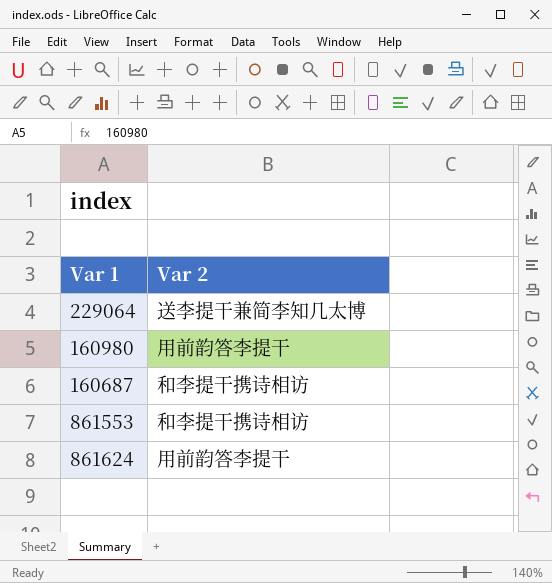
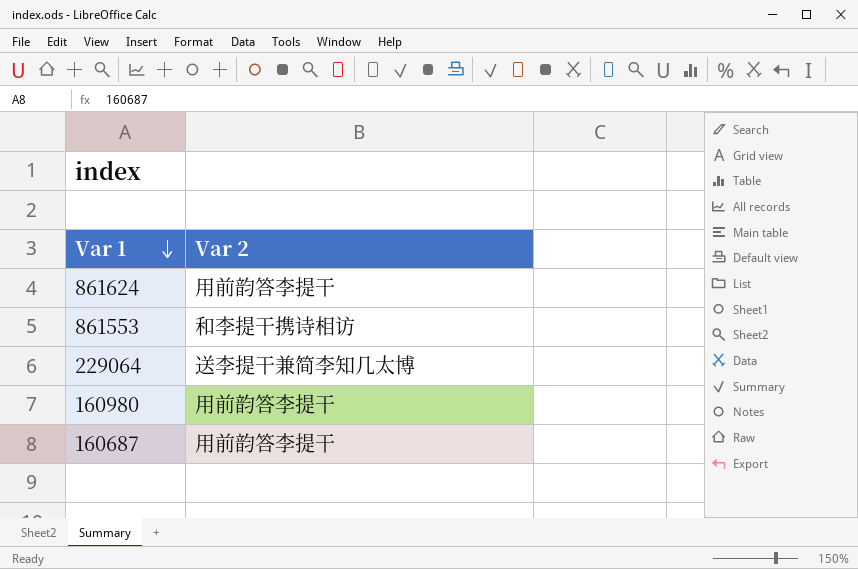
row order: none -> Var 1 descending
160687 | Var 2: 和李提干携诗相访 -> 用前韵答李提干

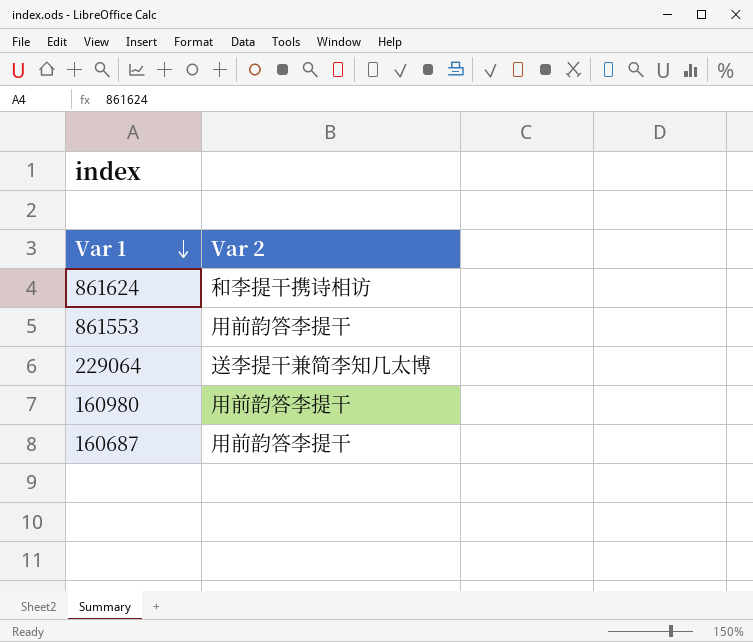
861624 | Var 2: 用前韵答李提干 -> 和李提干携诗相访
861553 | Var 2: 和李提干携诗相访 -> 用前韵答李提干

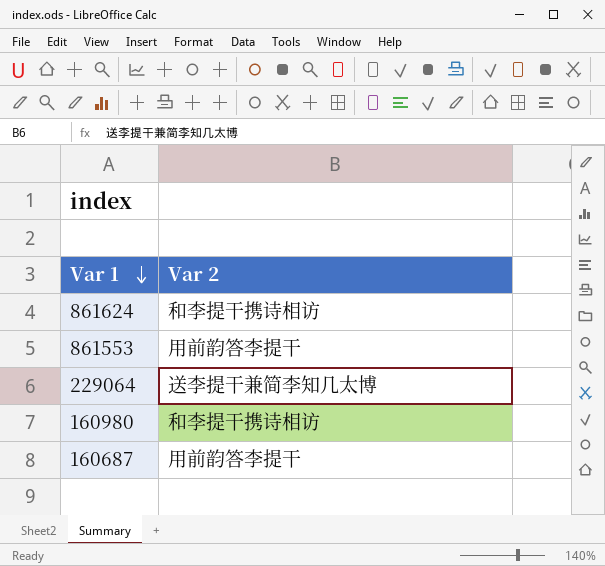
160980 | Var 2: 用前韵答李提干 -> 和李提干携诗相访

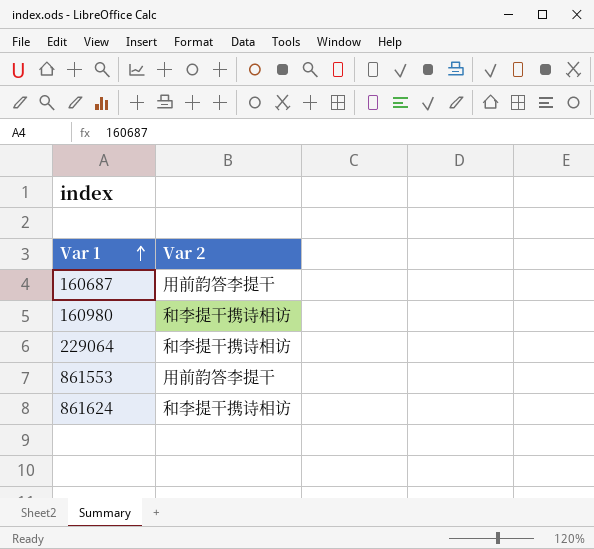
row order: Var 1 descending -> Var 1 ascending
229064 | Var 2: 送李提干兼简李知几太博 -> 和李提干携诗相访

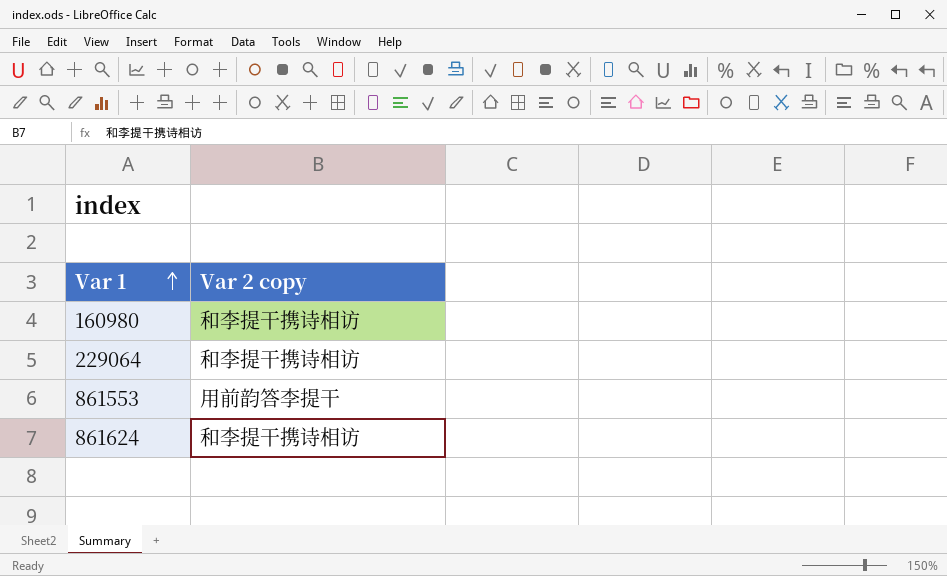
column name: Var 2 -> Var 2 copy
row 160687: 用前韵答李提干 -> none

